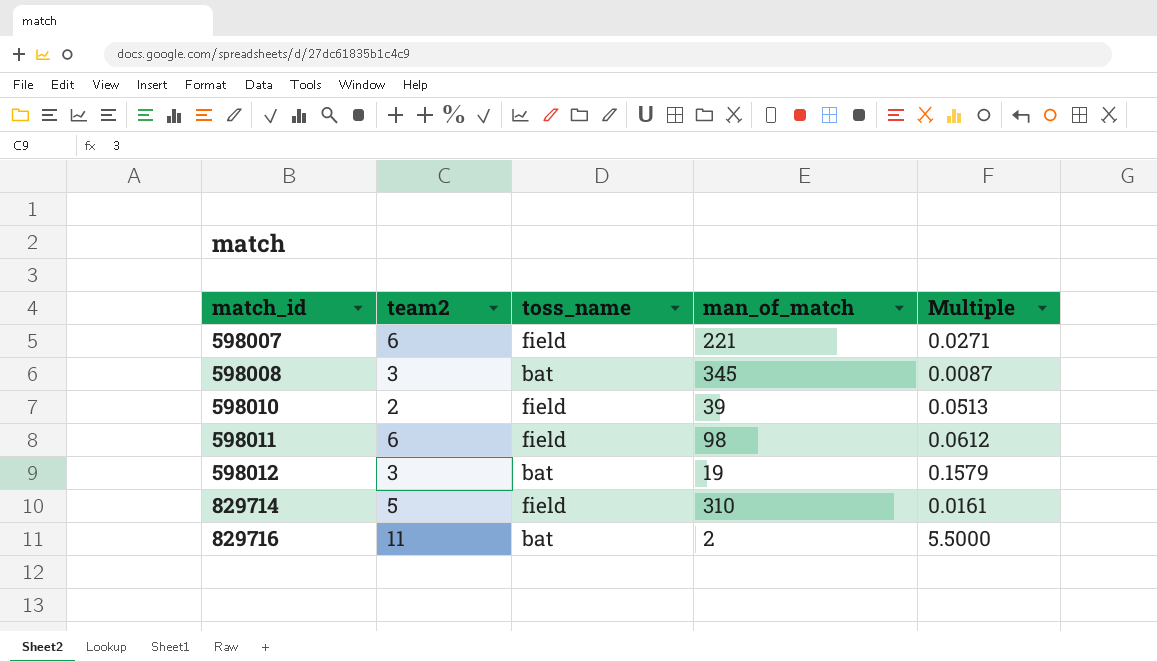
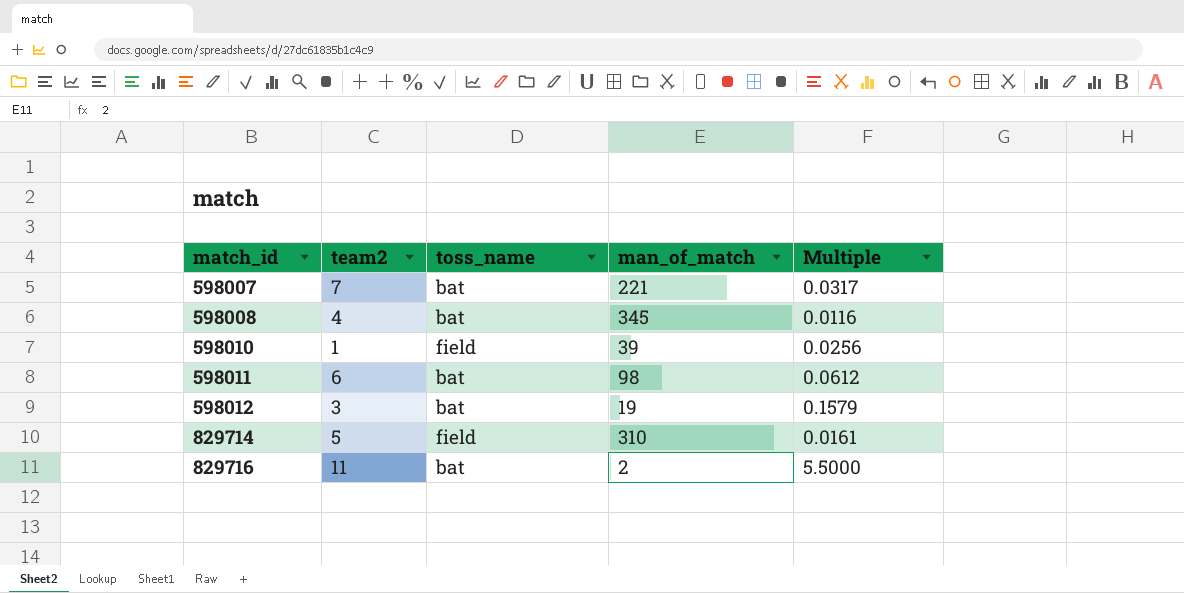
598007 | team2: 6 -> 7
598007 | toss_name: field -> bat
598007 | Multiple: 0.0271 -> 0.0317
598008 | team2: 3 -> 4
598008 | Multiple: 0.0087 -> 0.0116
598010 | team2: 2 -> 1
598010 | Multiple: 0.0513 -> 0.0256
598011 | toss_name: field -> bat

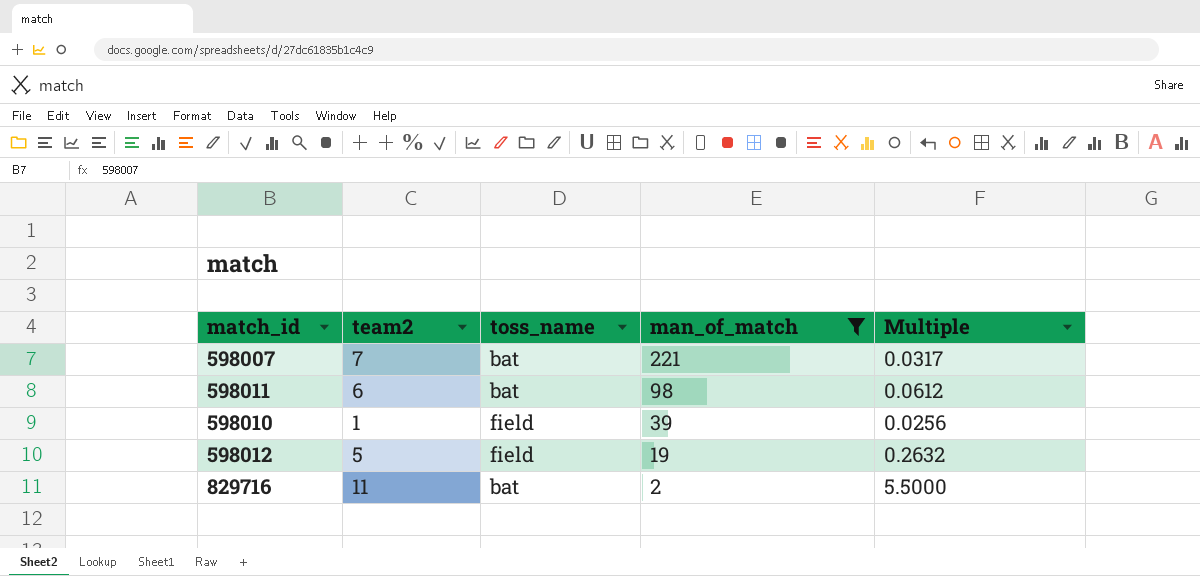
filter: none -> man_of_match <= 221
row order: match_id ascending -> man_of_match descending
598012 | team2: 3 -> 5
598012 | toss_name: bat -> field
598012 | Multiple: 0.1579 -> 0.2632

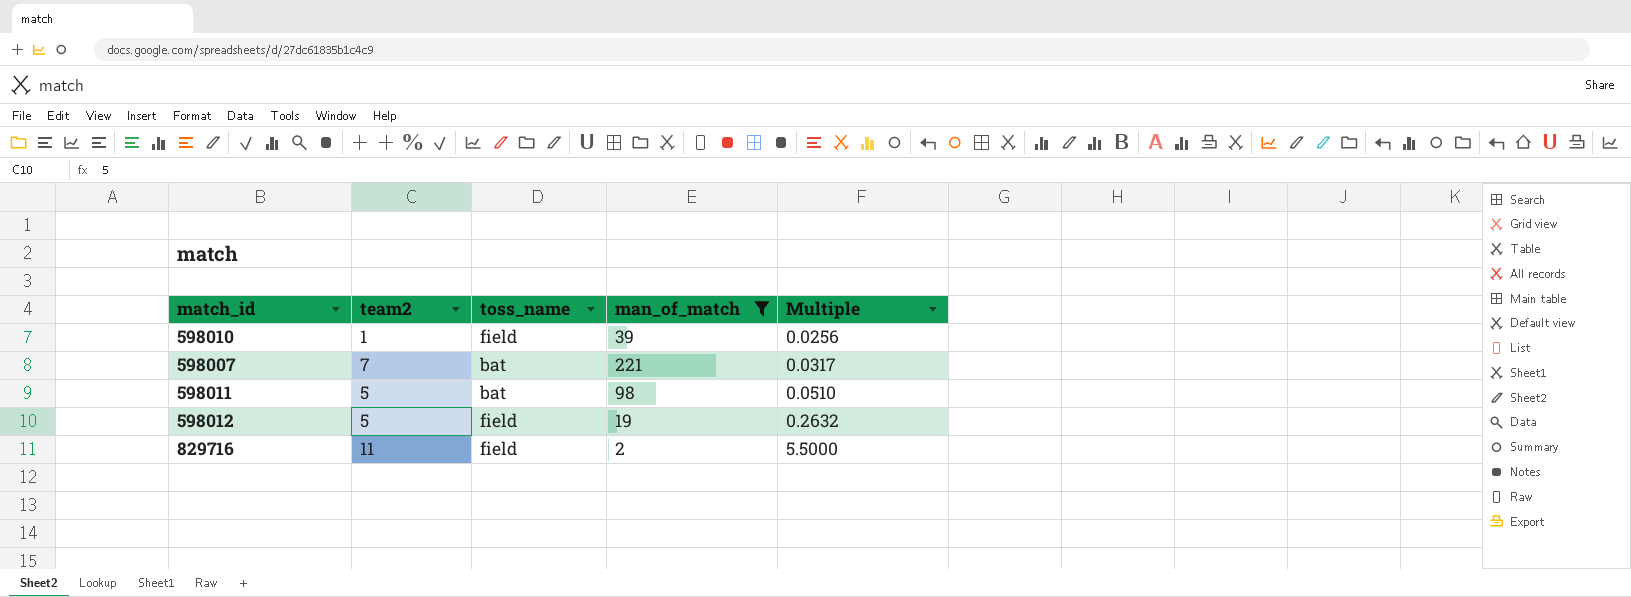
row order: man_of_match descending -> Multiple ascending
598011 | team2: 6 -> 5
598011 | Multiple: 0.0612 -> 0.0510
829716 | toss_name: bat -> field

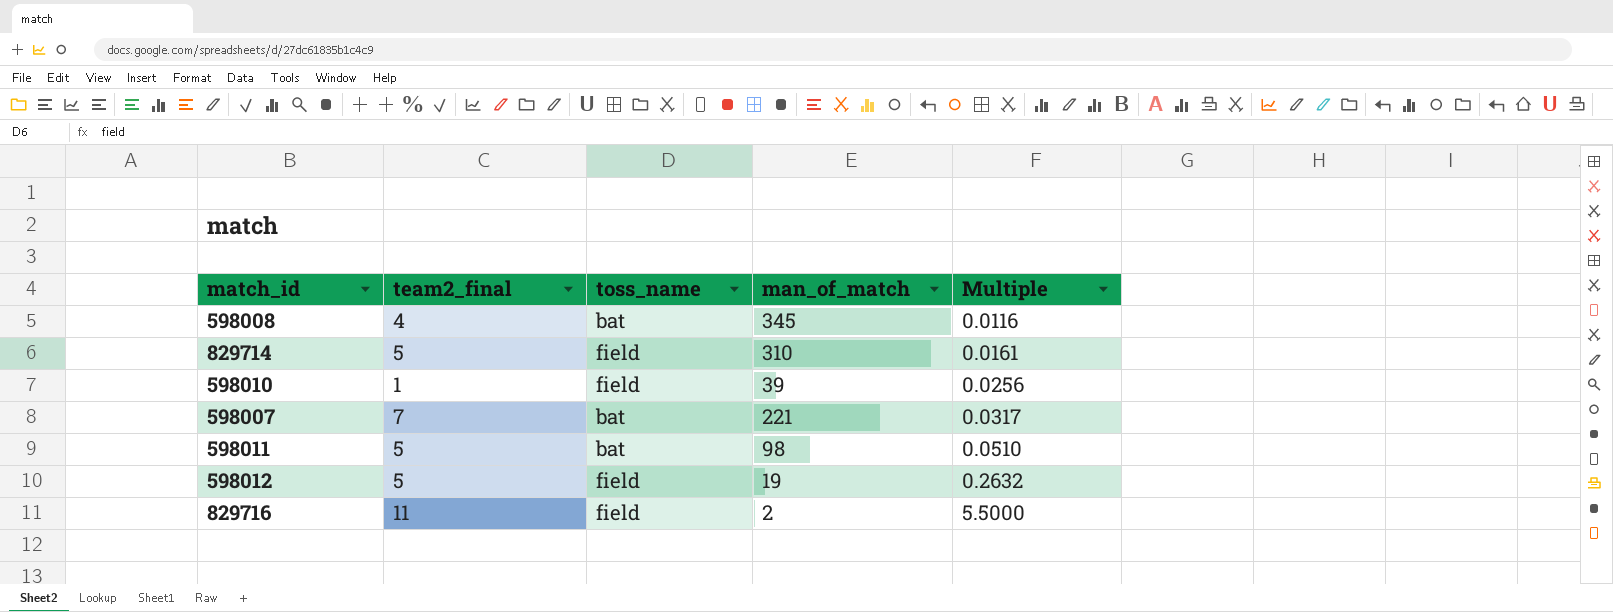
filter: man_of_match <= 221 -> none
column name: team2 -> team2_final

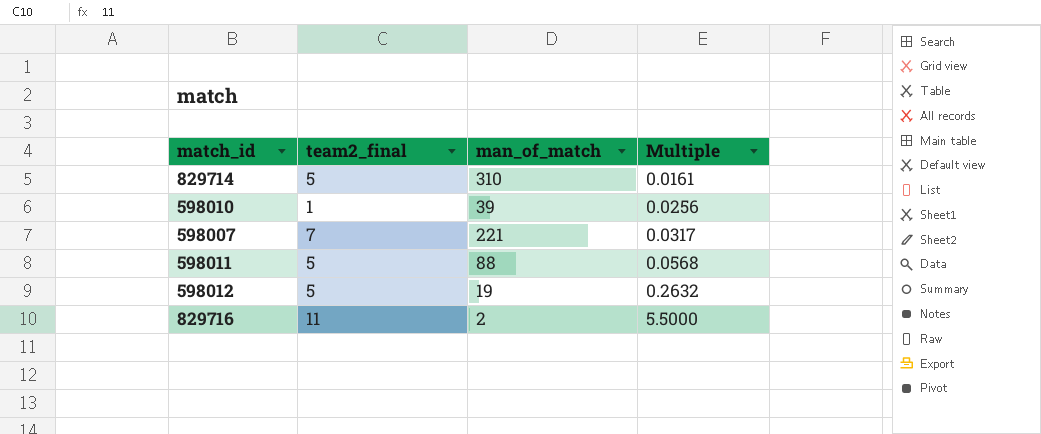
column toss_name | position: 3 -> none
row 598008: 4 | bat | 345 | 0.0116 -> none
598011 | man_of_match: 98 -> 88
598011 | Multiple: 0.0510 -> 0.0568

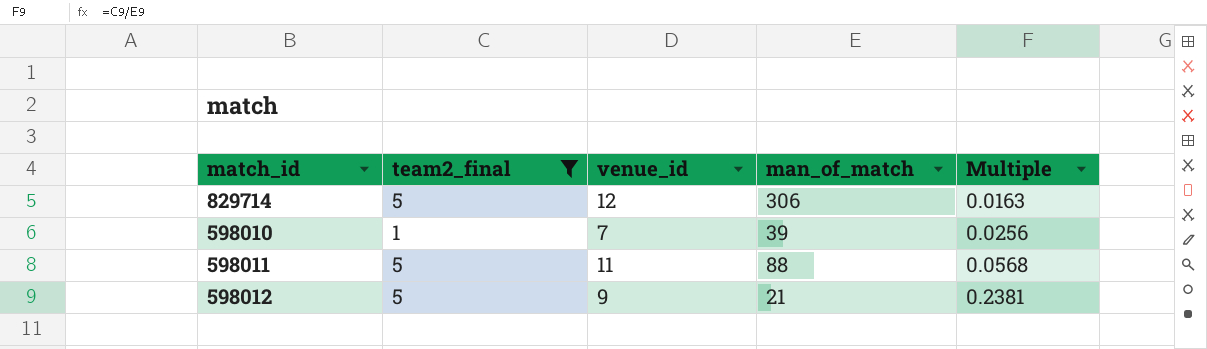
filter: none -> team2_final <= 5
column venue_id | position: none -> 3
829714 | man_of_match: 310 -> 306
829714 | Multiple: 0.0161 -> 0.0163
598012 | man_of_match: 19 -> 21
598012 | Multiple: 0.2632 -> 0.2381

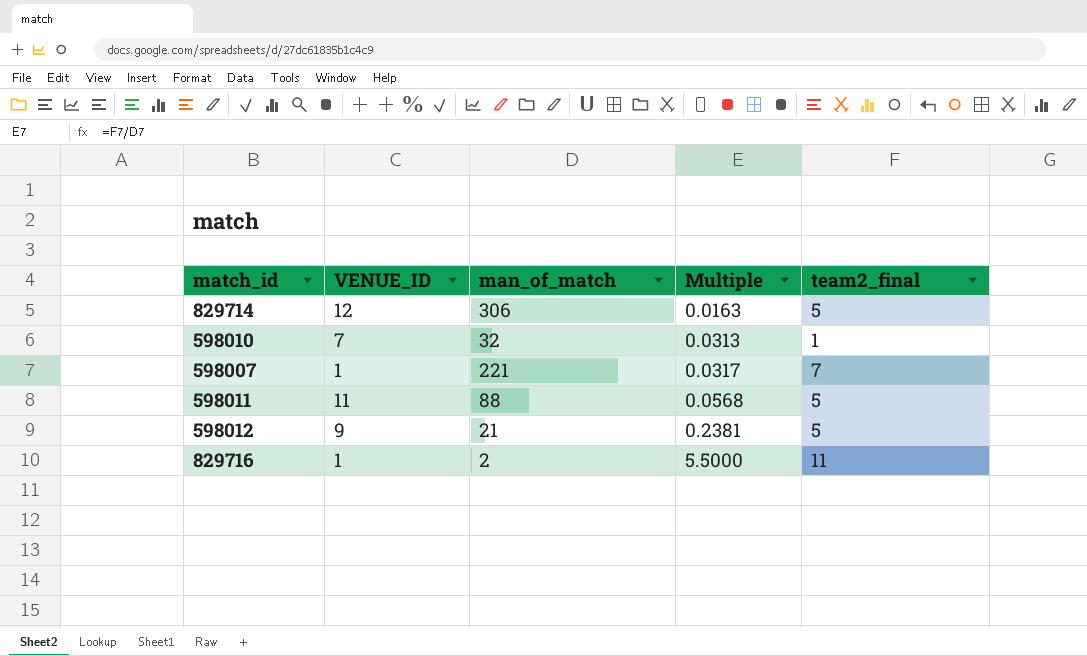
filter: team2_final <= 5 -> none
column name: venue_id -> VENUE_ID
column team2_final | position: 2 -> 5
598010 | man_of_match: 39 -> 32
598010 | Multiple: 0.0256 -> 0.0313

